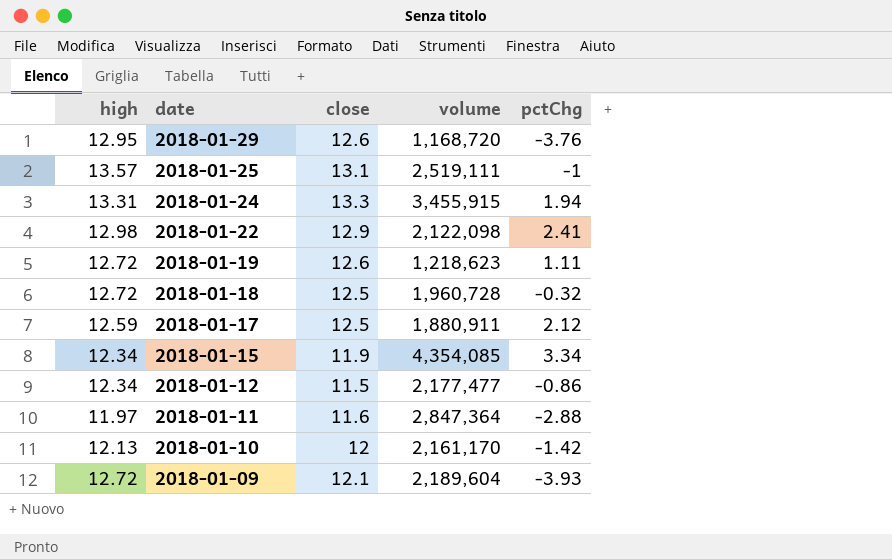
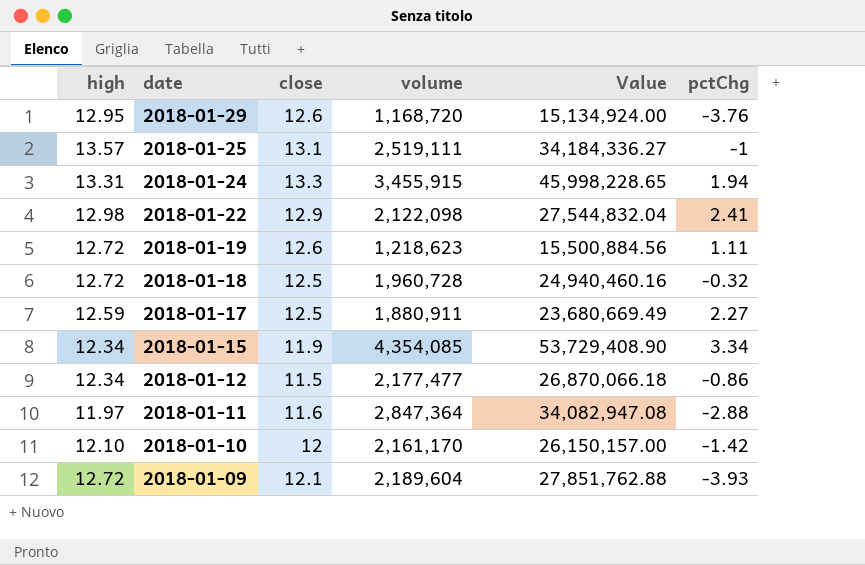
column Value | formula: none -> [high] * [volume]
2018-01-17 | pctChg: 2.12 -> 2.27
2018-01-10 | high: 12.13 -> 12.10

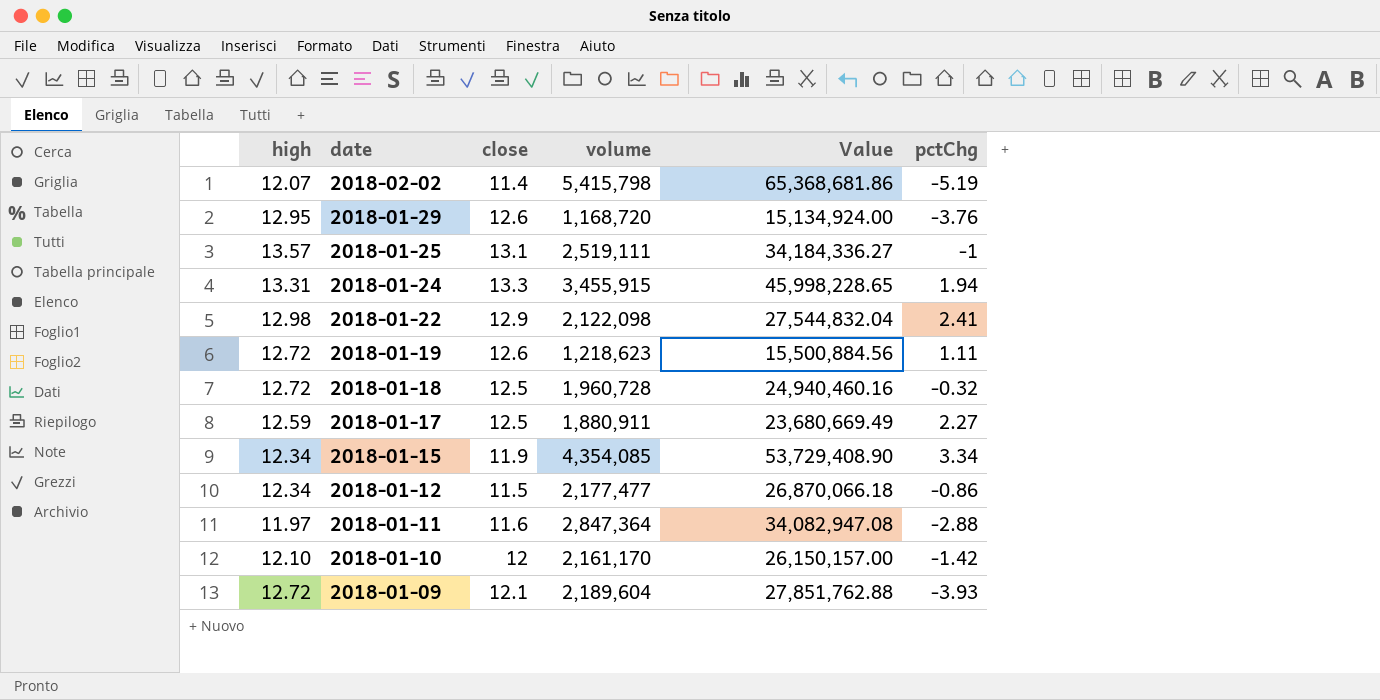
row 2018-02-02: none -> 12.07 | 11.4 | 5,415,798 | 65,368,681.86 | -5.19

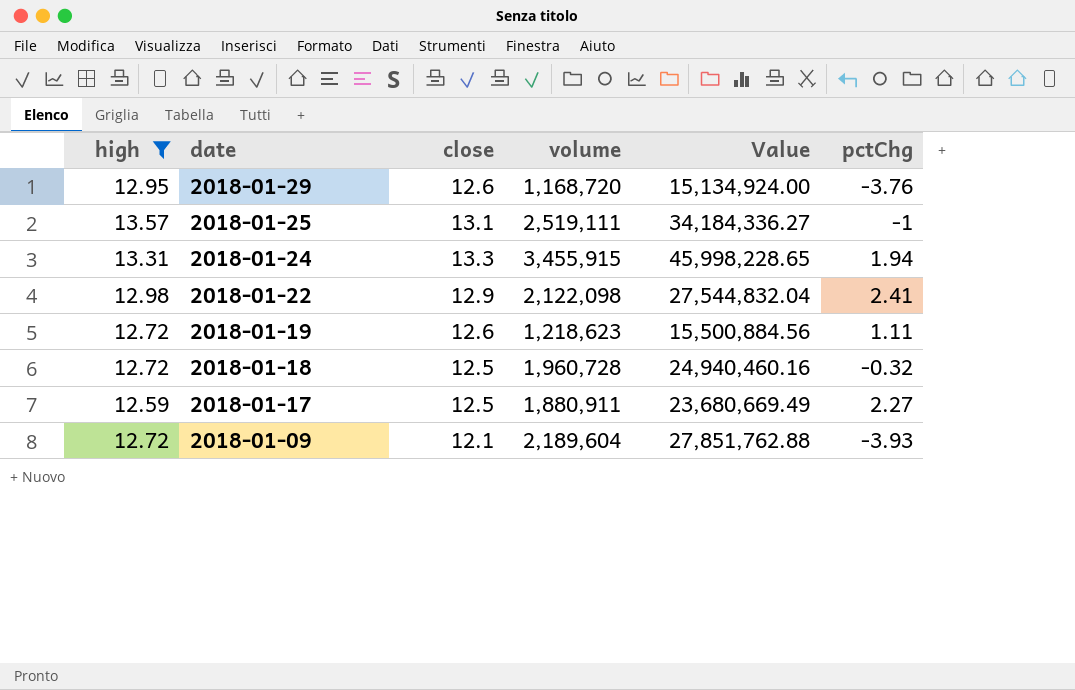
filter: none -> high >= 12.59

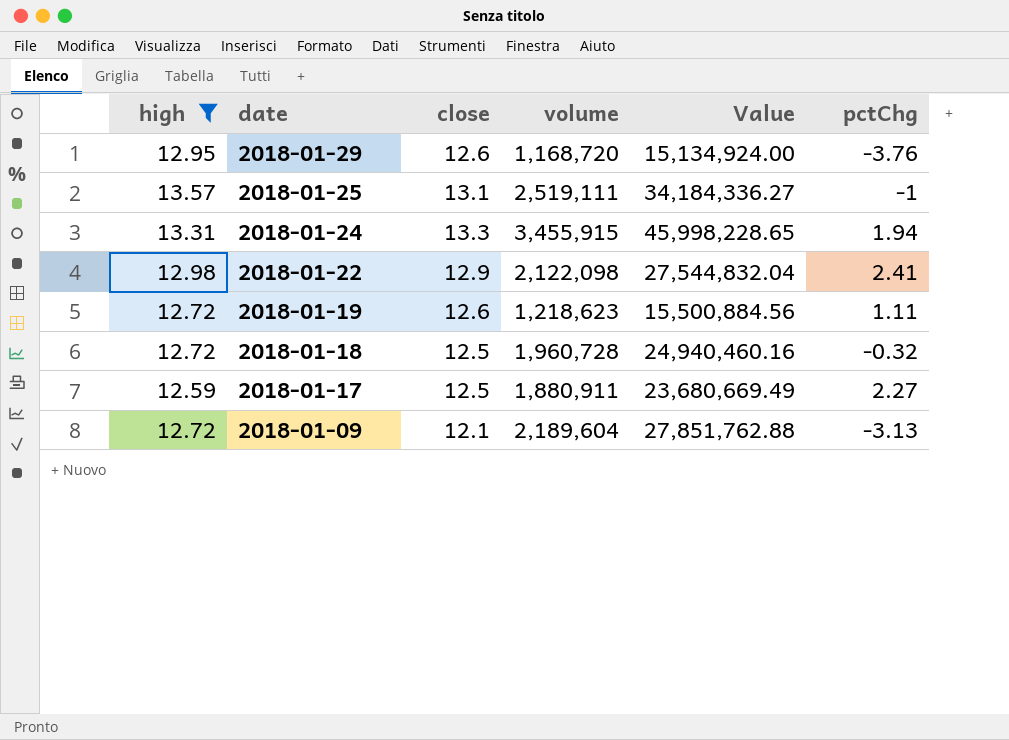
2018-01-09 | pctChg: -3.93 -> -3.13

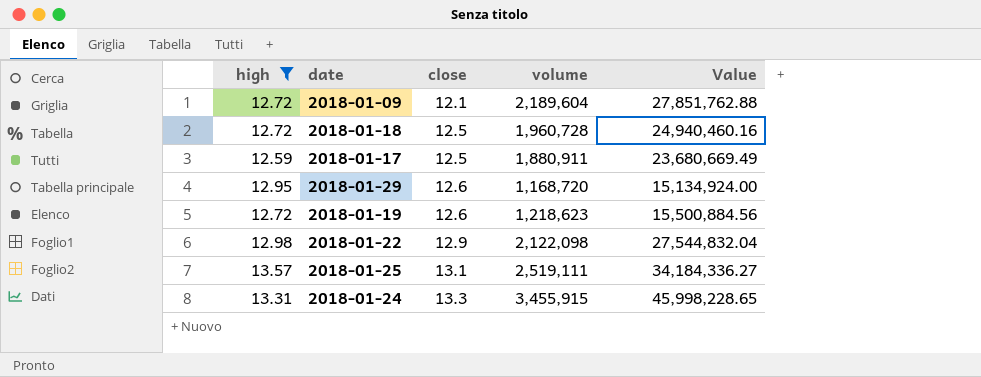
row order: date descending -> close ascending
column pctChg | position: 6 -> none

